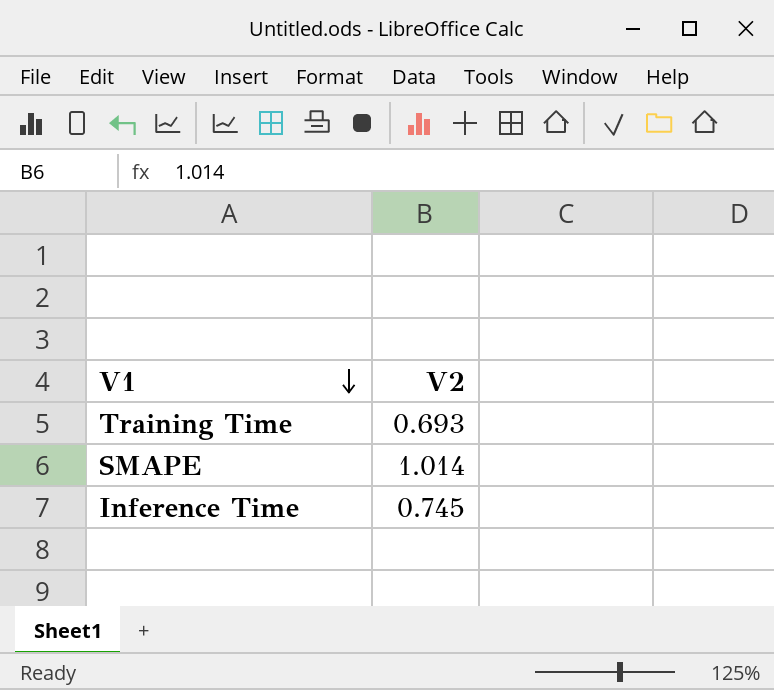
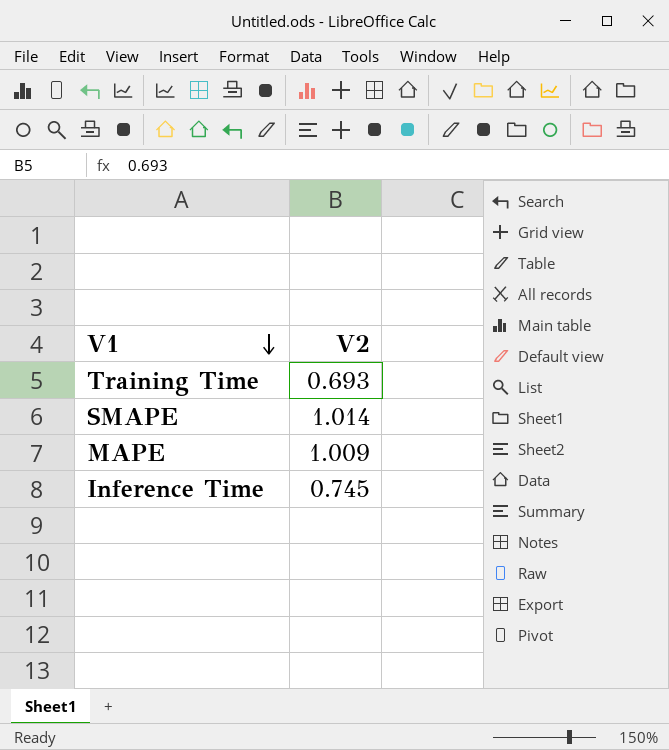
row MAPE: none -> 1.009

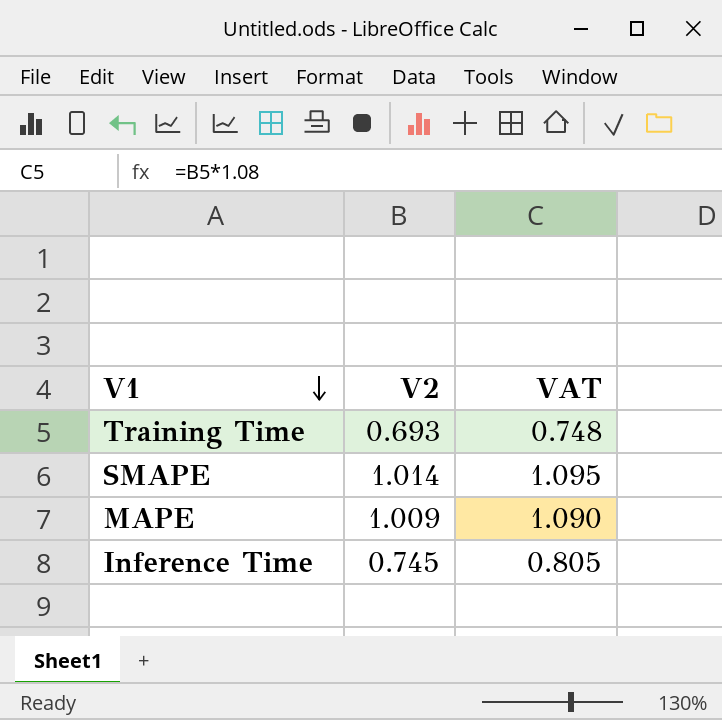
column VAT | formula: none -> [V2] * 1.08

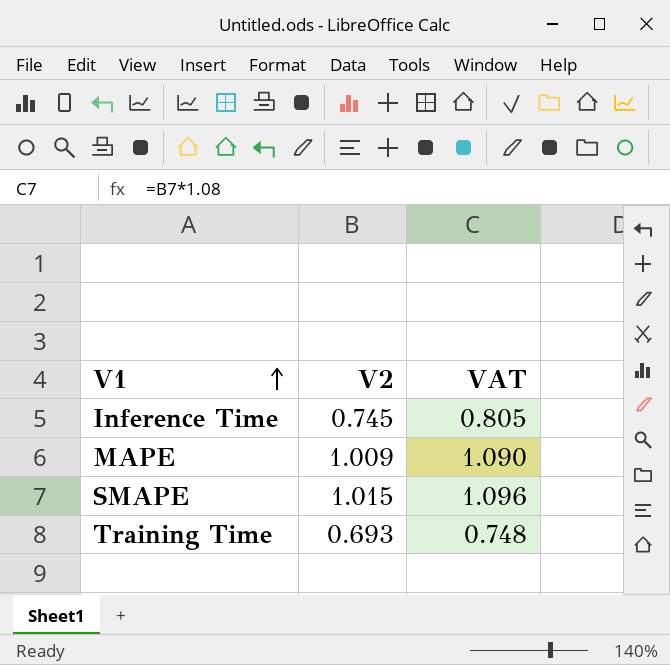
row order: V1 descending -> V1 ascending
SMAPE | V2: 1.014 -> 1.015
SMAPE | VAT: 1.095 -> 1.096

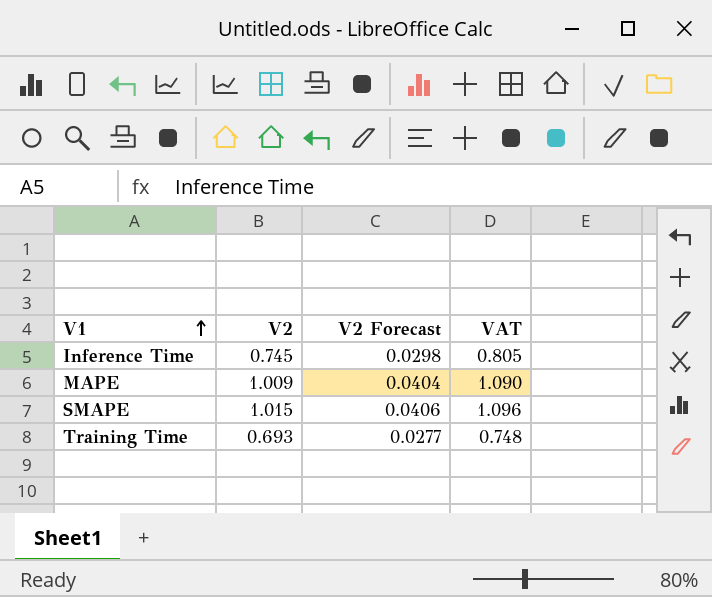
column V2 Forecast | formula: none -> [V2] * 0.04

